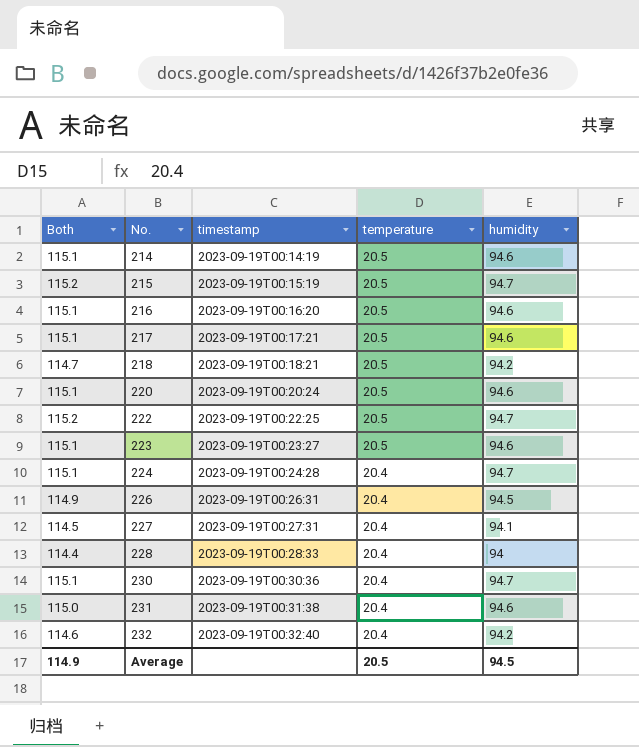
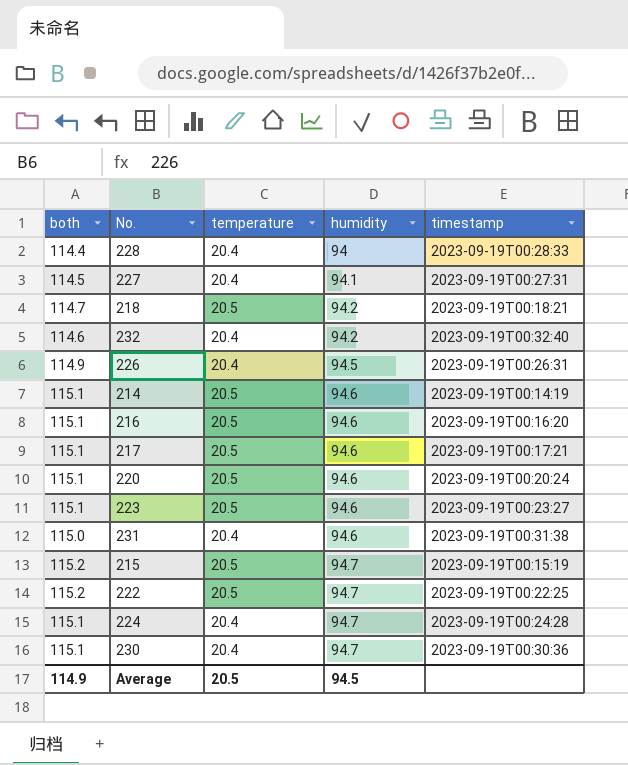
row order: No. ascending -> humidity ascending
column name: Both -> both
column timestamp | position: 3 -> 5

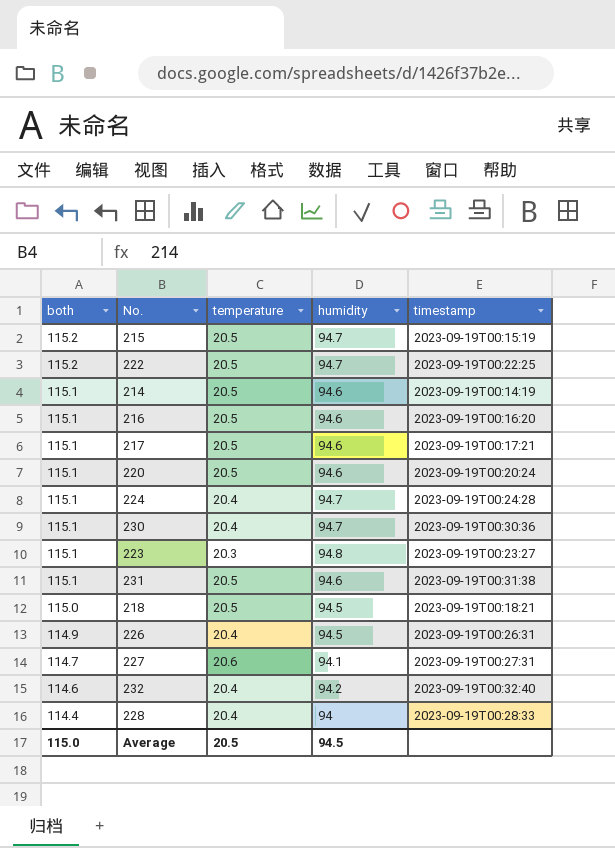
row order: humidity ascending -> both descending
223 | temperature: 20.5 -> 20.3
223 | humidity: 94.6 -> 94.8
231 | both: 115.0 -> 115.1
231 | temperature: 20.4 -> 20.5
218 | both: 114.7 -> 115.0
218 | humidity: 94.2 -> 94.5
227 | both: 114.5 -> 114.7
227 | temperature: 20.4 -> 20.6
Average | both: 114.9 -> 115.0

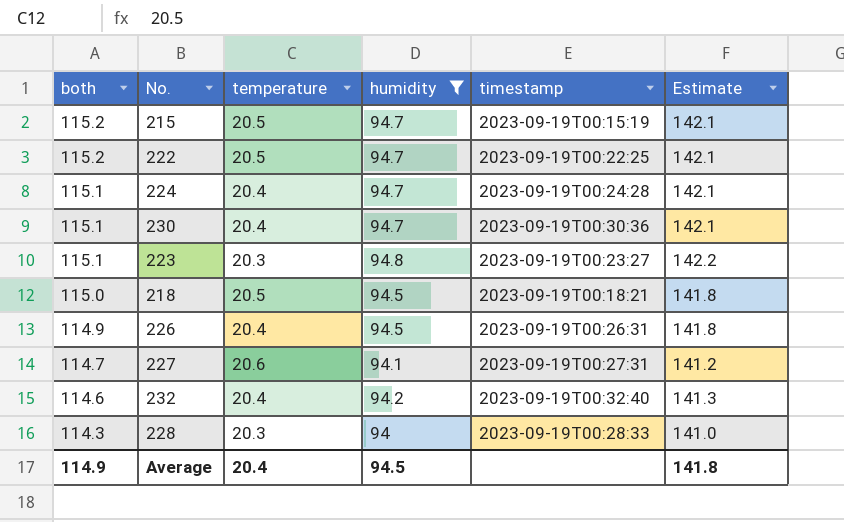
filter: none -> humidity != 94.6
column Estimate | formula: none -> [humidity] * 1.5
228 | both: 114.4 -> 114.3
228 | temperature: 20.4 -> 20.3
Average | both: 115.0 -> 114.9
Average | temperature: 20.5 -> 20.4

